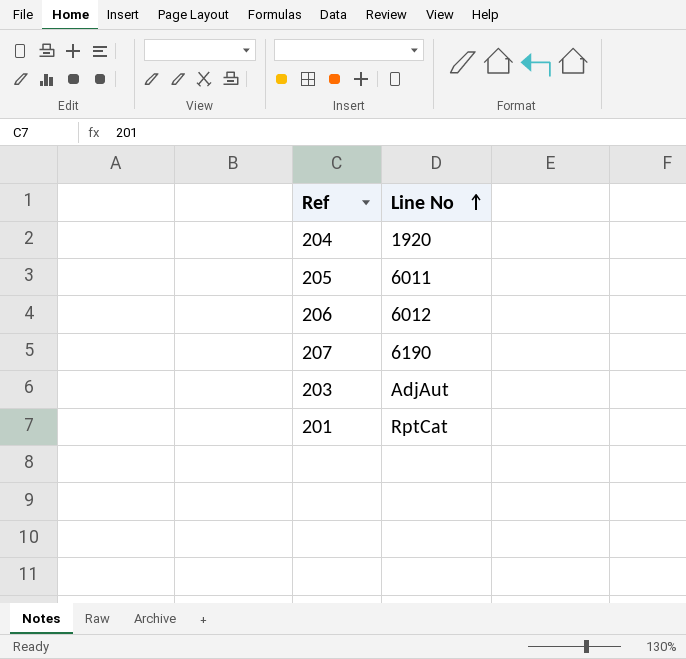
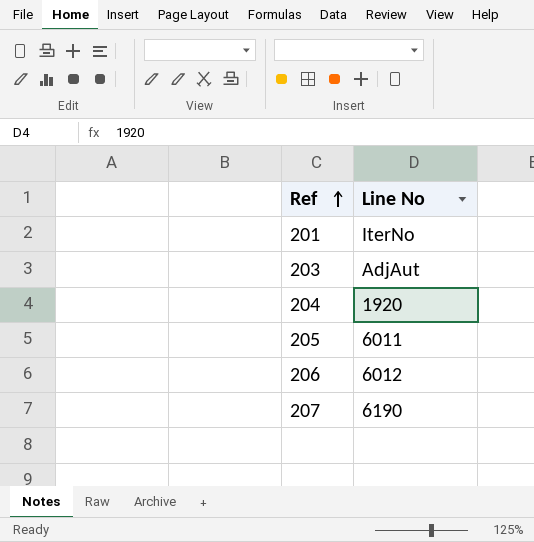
row order: Line No ascending -> Ref ascending
201 | Line No: RptCat -> IterNo

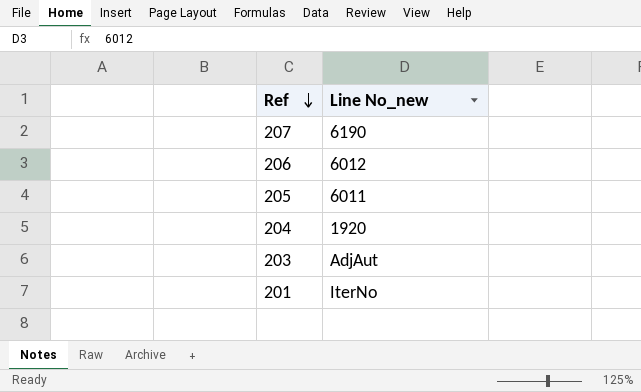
row order: Ref ascending -> Ref descending
column name: Line No -> Line No_new

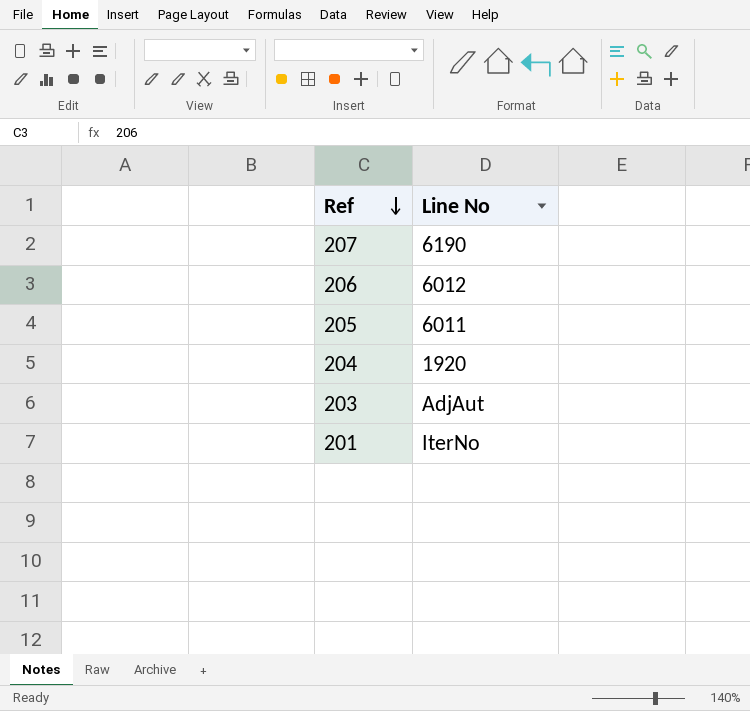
column name: Line No_new -> Line No

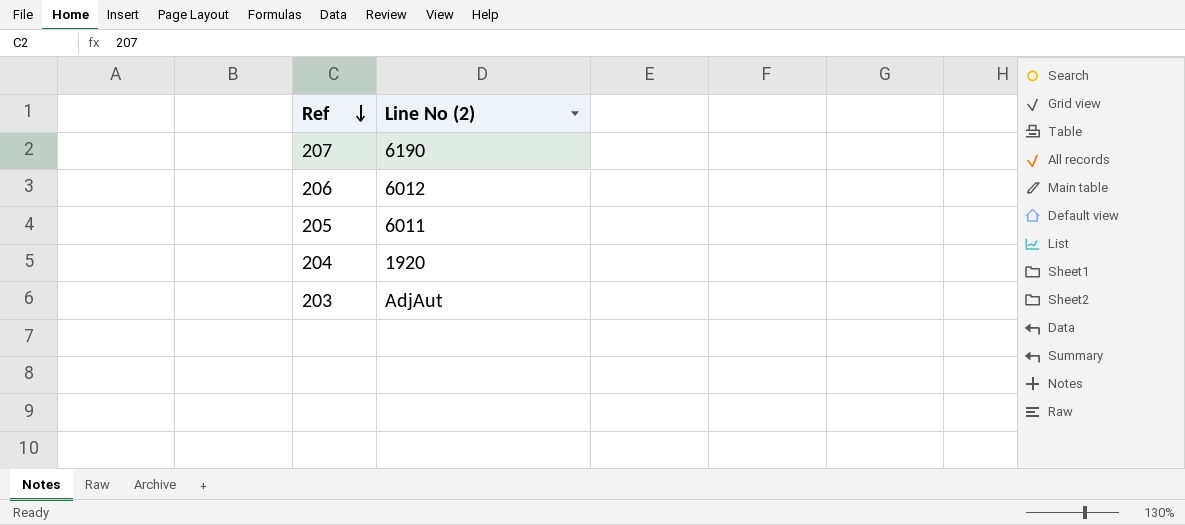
column name: Line No -> Line No (2)
row 201: IterNo -> none

